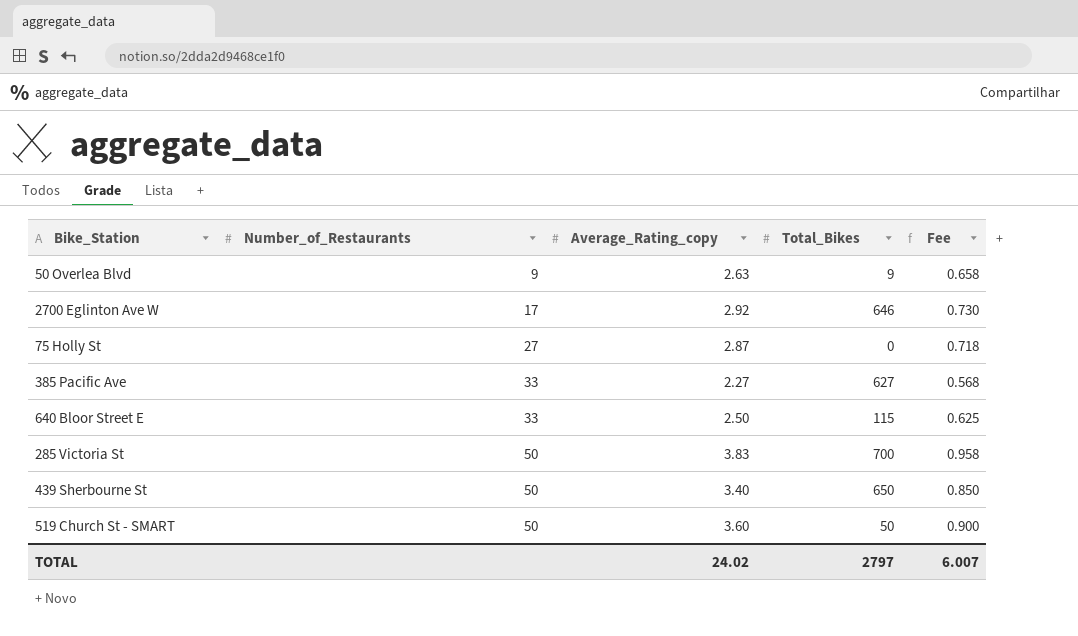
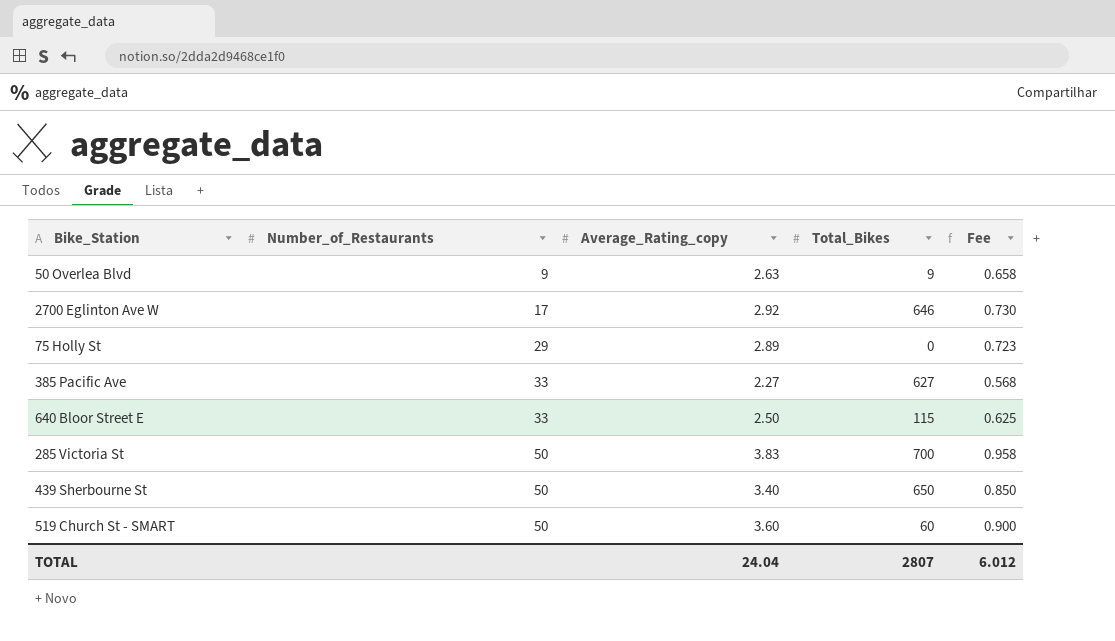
75 Holly St | Number_of_Restaurants: 27 -> 29
75 Holly St | Average_Rating_copy: 2.87 -> 2.89
75 Holly St | Fee: 0.718 -> 0.723
519 Church St - SMART | Total_Bikes: 50 -> 60
TOTAL | Average_Rating_copy: 24.02 -> 24.04
TOTAL | Total_Bikes: 2797 -> 2807
TOTAL | Fee: 6.007 -> 6.012

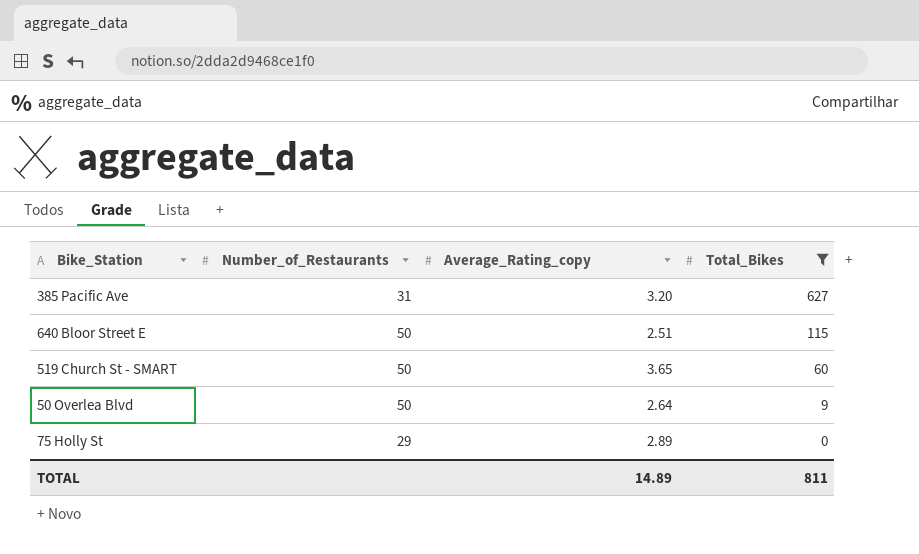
filter: none -> Total_Bikes <= 627
row order: Number_of_Restaurants ascending -> Total_Bikes descending
column Fee | formula: [Average_Rating_copy] * 0.25 -> none
385 Pacific Ave | Number_of_Restaurants: 33 -> 31
385 Pacific Ave | Average_Rating_copy: 2.27 -> 3.20
640 Bloor Street E | Number_of_Restaurants: 33 -> 50
640 Bloor Street E | Average_Rating_copy: 2.50 -> 2.51
519 Church St - SMART | Average_Rating_copy: 3.60 -> 3.65
50 Overlea Blvd | Number_of_Restaurants: 9 -> 50
50 Overlea Blvd | Average_Rating_copy: 2.63 -> 2.64
TOTAL | Average_Rating_copy: 24.04 -> 14.89
TOTAL | Total_Bikes: 2807 -> 811

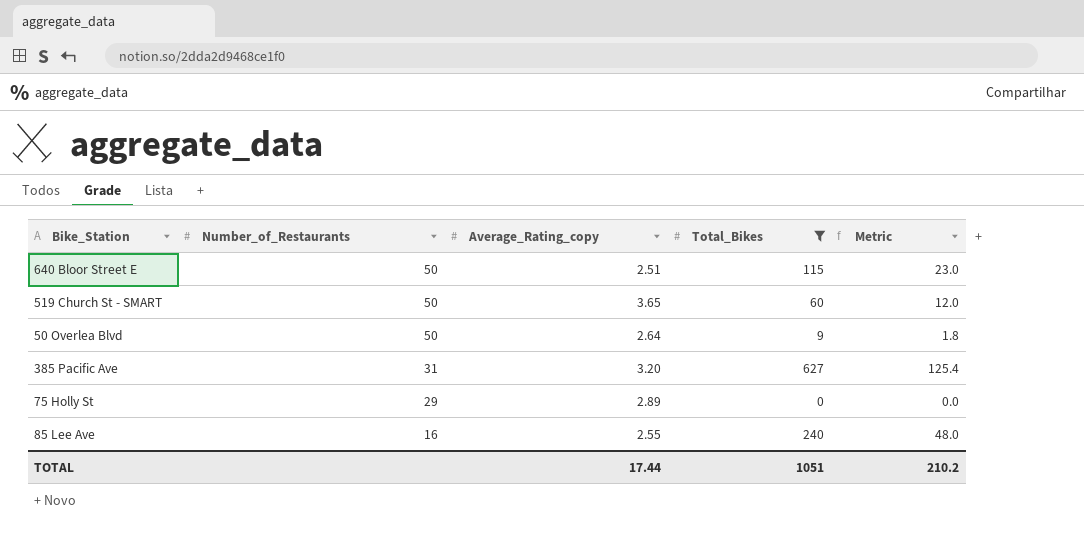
row order: Total_Bikes descending -> Number_of_Restaurants descending
column Metric | formula: none -> [Total_Bikes] * 0.2
row 85 Lee Ave: none -> 16 | 2.55 | 240 | 48.0
TOTAL | Average_Rating_copy: 14.89 -> 17.44
TOTAL | Total_Bikes: 811 -> 1051

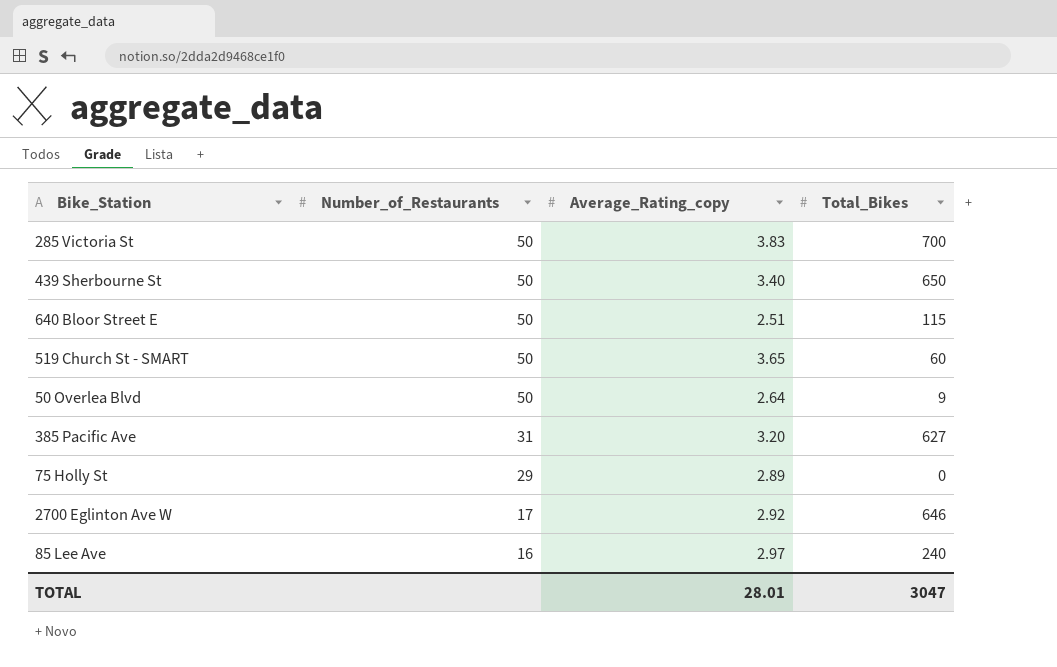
filter: Total_Bikes <= 627 -> none
column Metric | formula: [Total_Bikes] * 0.2 -> none
85 Lee Ave | Average_Rating_copy: 2.55 -> 2.97
TOTAL | Average_Rating_copy: 17.44 -> 28.01
TOTAL | Total_Bikes: 1051 -> 3047

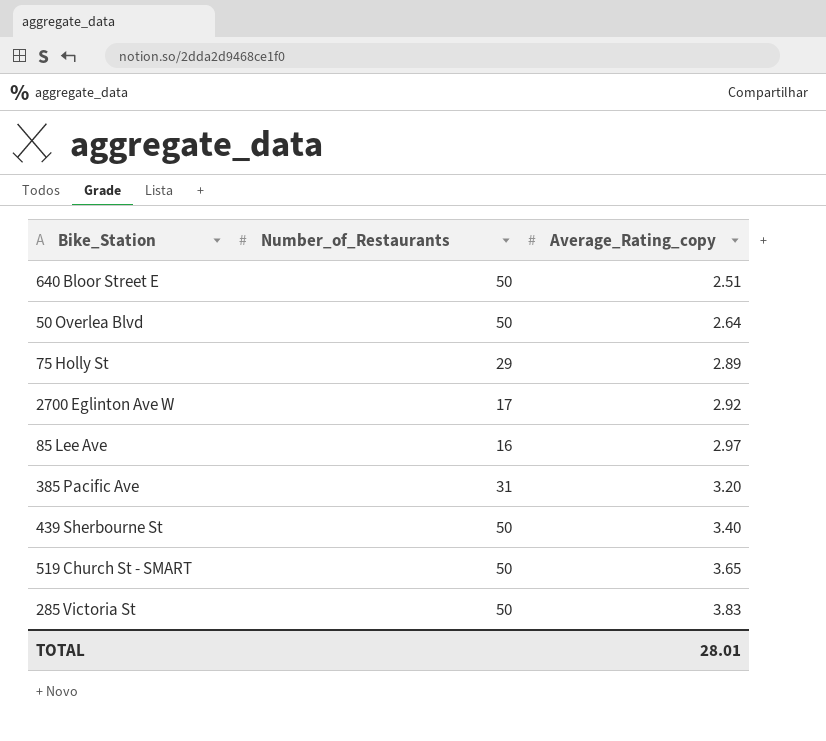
row order: Number_of_Restaurants descending -> Average_Rating_copy ascending
column Total_Bikes | position: 4 -> none

